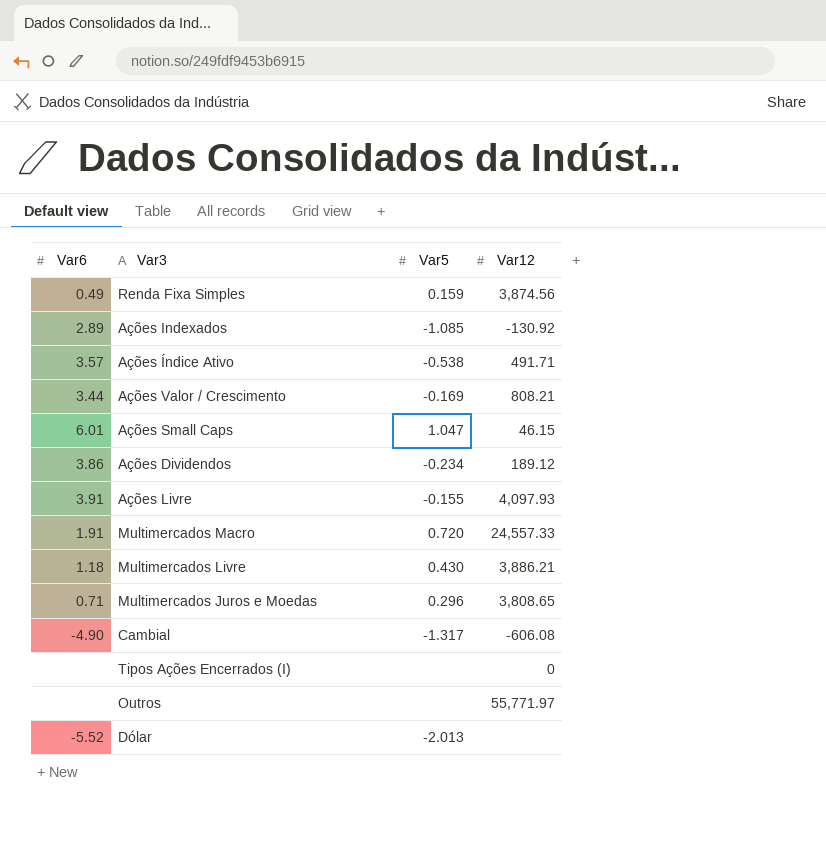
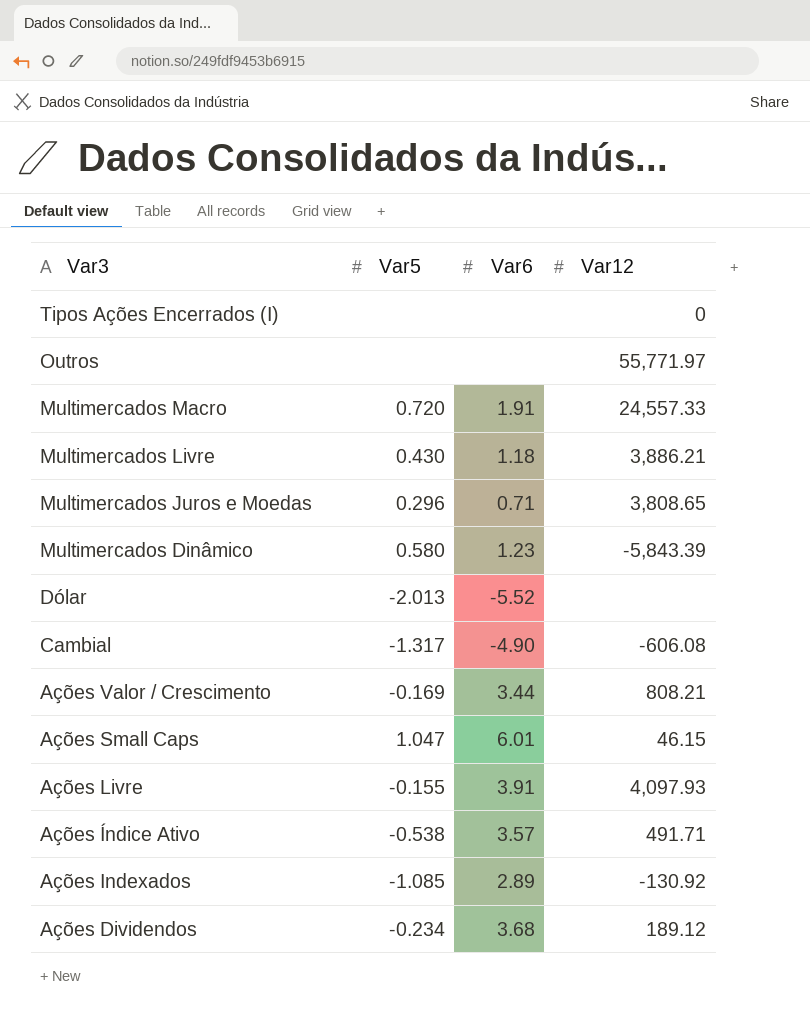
row order: none -> Var3 descending
column Var6 | position: 1 -> 3
row Renda Fixa Simples: 0.49 | 0.159 | 3,874.56 -> none
row Multimercados Dinâmico: none -> 0.580 | 1.23 | -5,843.39
Ações Dividendos | Var6: 3.86 -> 3.68

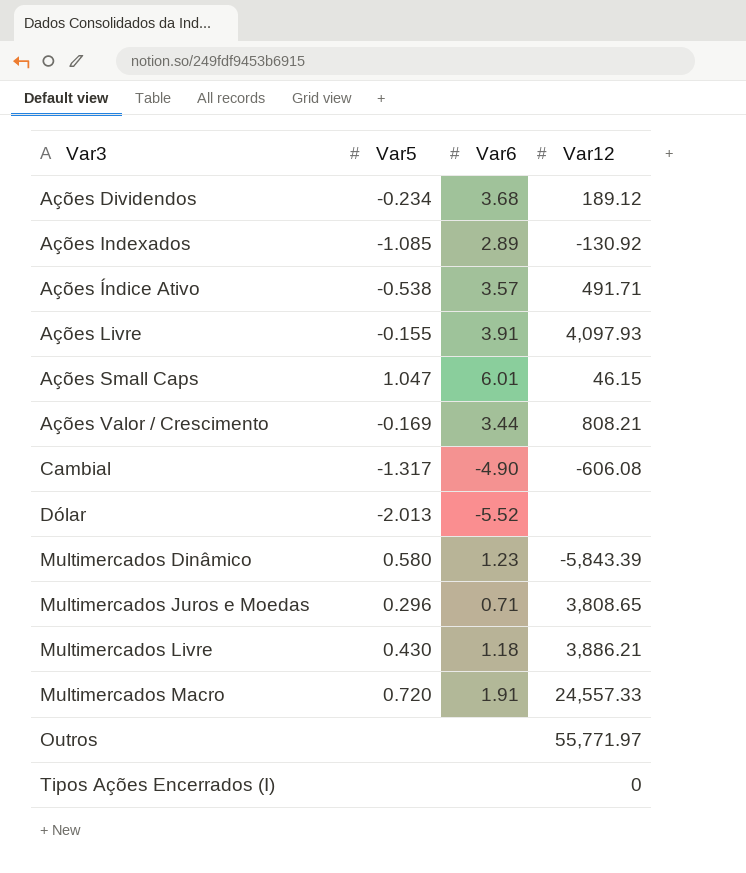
row order: Var3 descending -> Var3 ascending

